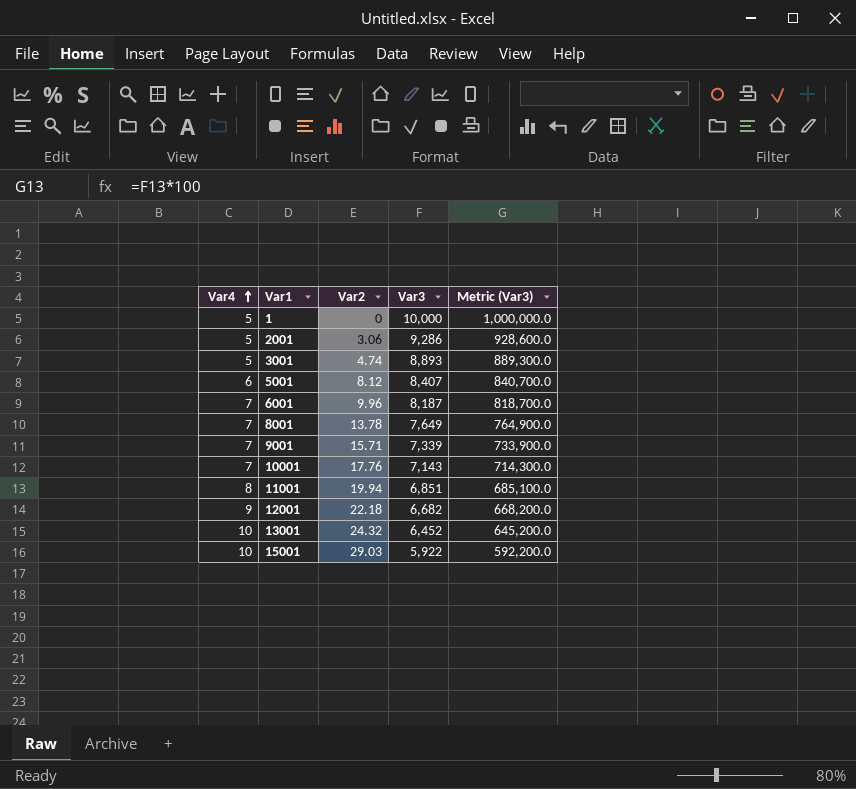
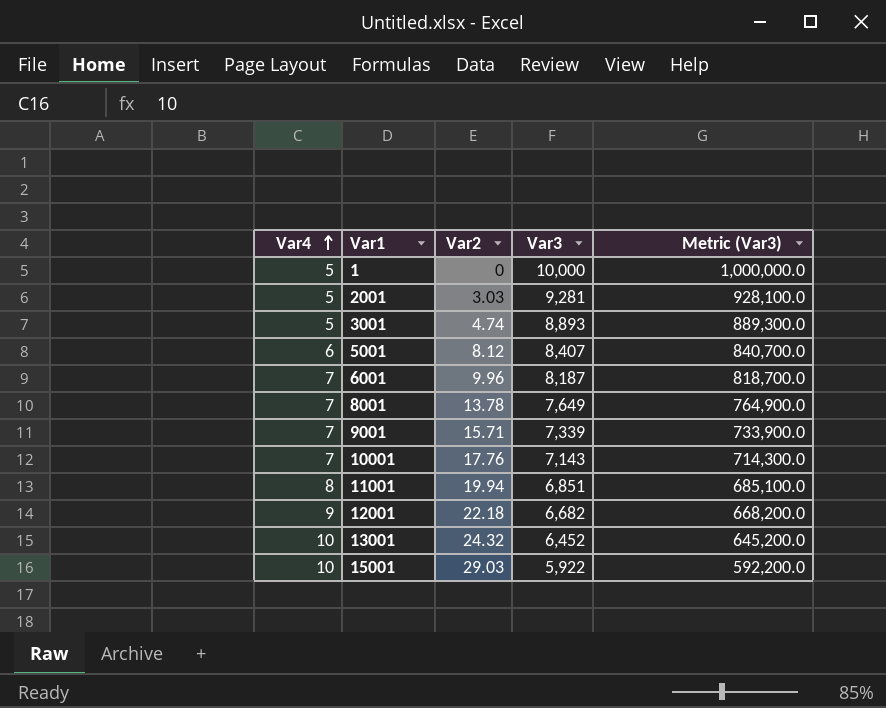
2001 | Var2: 3.06 -> 3.03
2001 | Var3: 9,286 -> 9,281
2001 | Metric (Var3): 928,600.0 -> 928,100.0

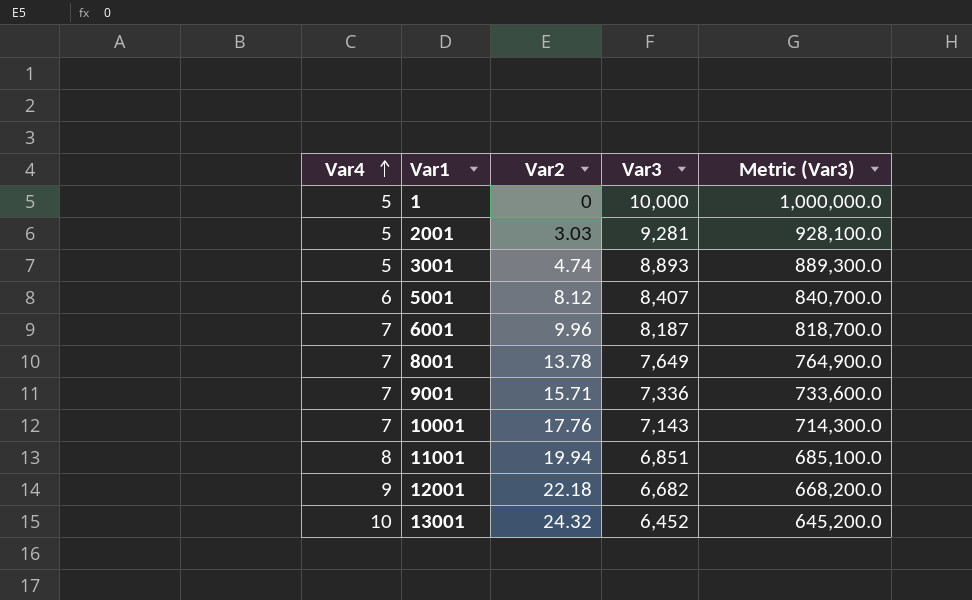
row 15001: 10 | 29.03 | 5,922 | 592,200.0 -> none
9001 | Var3: 7,339 -> 7,336
9001 | Metric (Var3): 733,900.0 -> 733,600.0

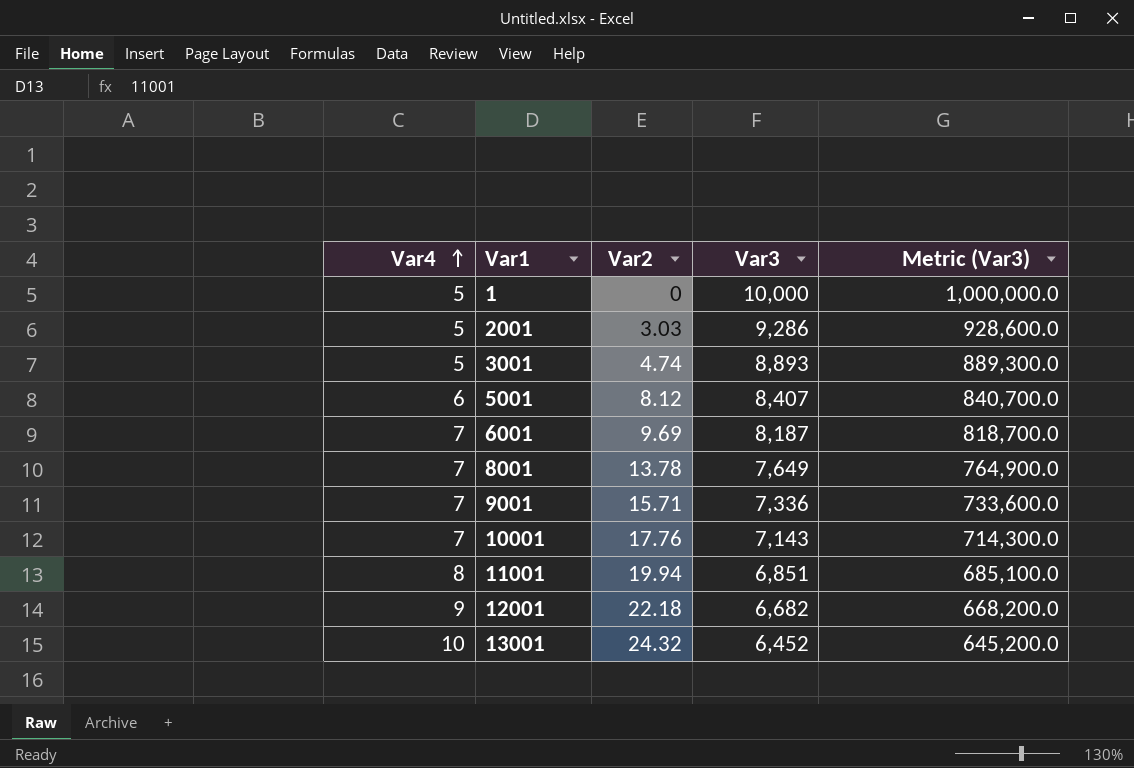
2001 | Var3: 9,281 -> 9,286
2001 | Metric (Var3): 928,100.0 -> 928,600.0
6001 | Var2: 9.96 -> 9.69

